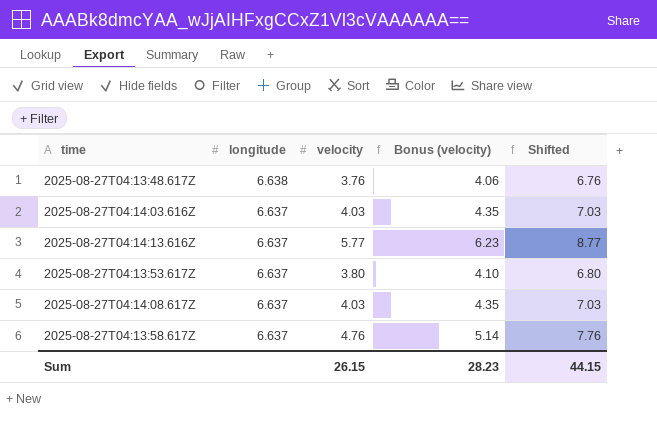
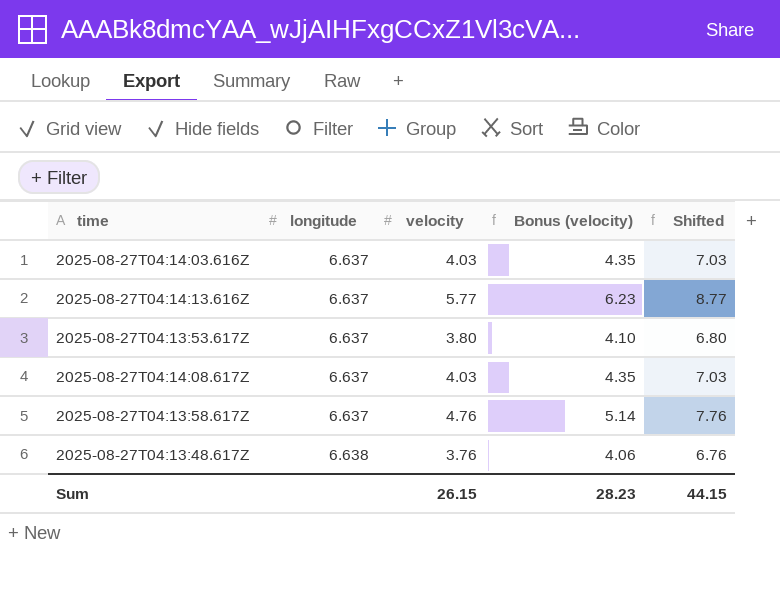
row order: longitude descending -> longitude ascending

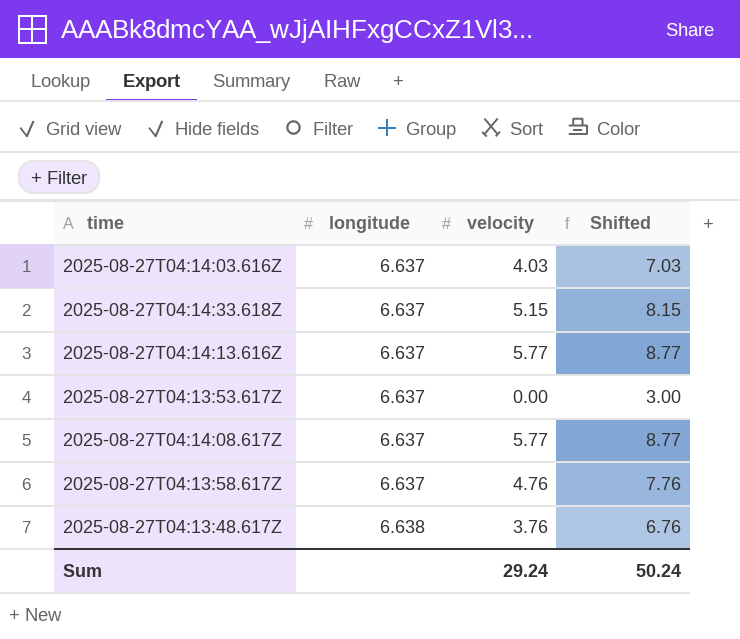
column Bonus (velocity) | formula: [velocity] * 1.08 -> none
row 2025-08-27T04:14:33.618Z: none -> 6.637 | 5.15 | 8.15
2025-08-27T04:13:53.617Z | velocity: 3.80 -> 0.00
2025-08-27T04:13:53.617Z | Shifted: 6.80 -> 3.00
2025-08-27T04:14:08.617Z | velocity: 4.03 -> 5.77
2025-08-27T04:14:08.617Z | Shifted: 7.03 -> 8.77
Sum | velocity: 26.15 -> 29.24
Sum | Shifted: 44.15 -> 50.24

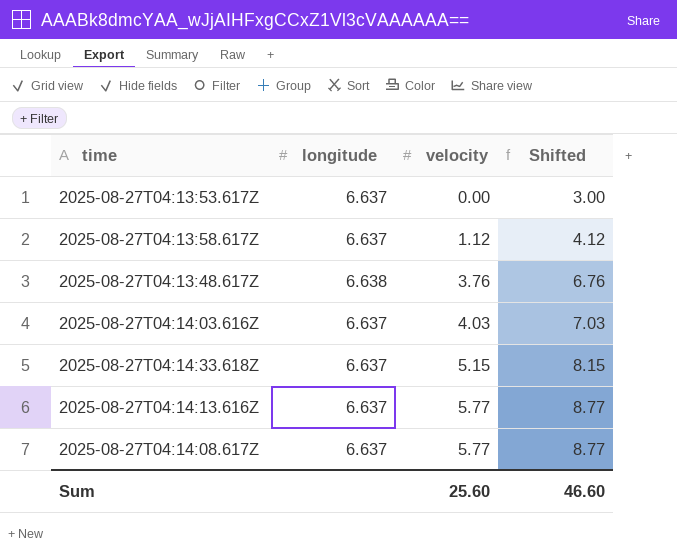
row order: longitude ascending -> velocity ascending
2025-08-27T04:13:58.617Z | velocity: 4.76 -> 1.12
2025-08-27T04:13:58.617Z | Shifted: 7.76 -> 4.12
Sum | velocity: 29.24 -> 25.60
Sum | Shifted: 50.24 -> 46.60

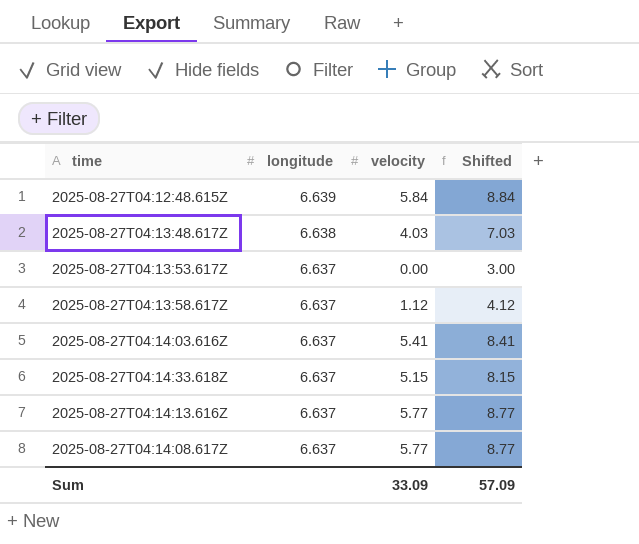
row order: velocity ascending -> longitude descending
row 2025-08-27T04:12:48.615Z: none -> 6.639 | 5.84 | 8.84
2025-08-27T04:13:48.617Z | velocity: 3.76 -> 4.03
2025-08-27T04:13:48.617Z | Shifted: 6.76 -> 7.03
2025-08-27T04:14:03.616Z | velocity: 4.03 -> 5.41
2025-08-27T04:14:03.616Z | Shifted: 7.03 -> 8.41
Sum | velocity: 25.60 -> 33.09
Sum | Shifted: 46.60 -> 57.09

